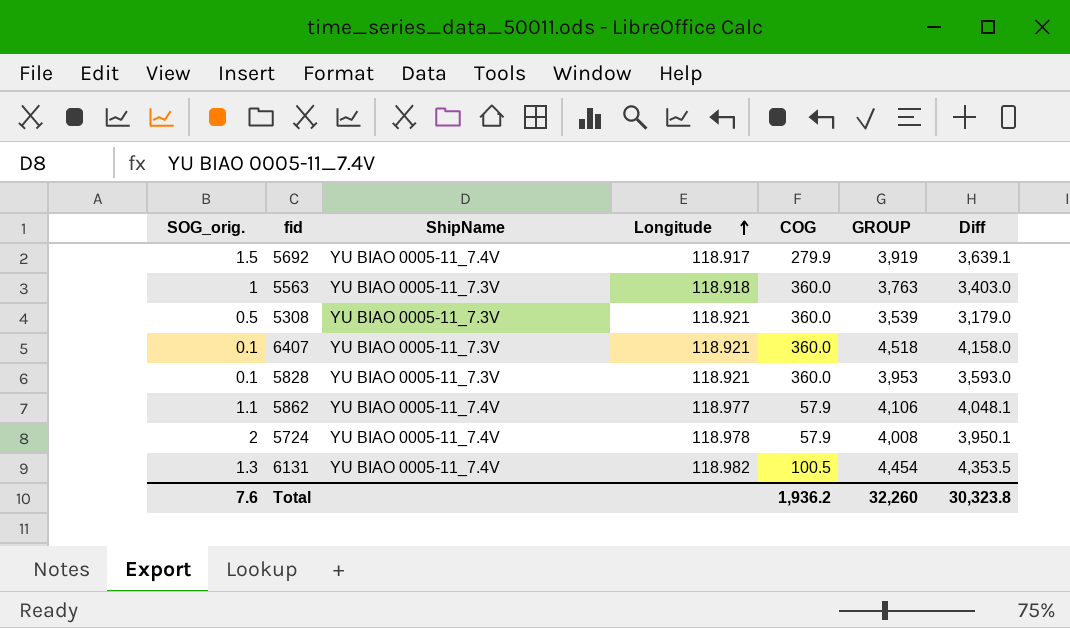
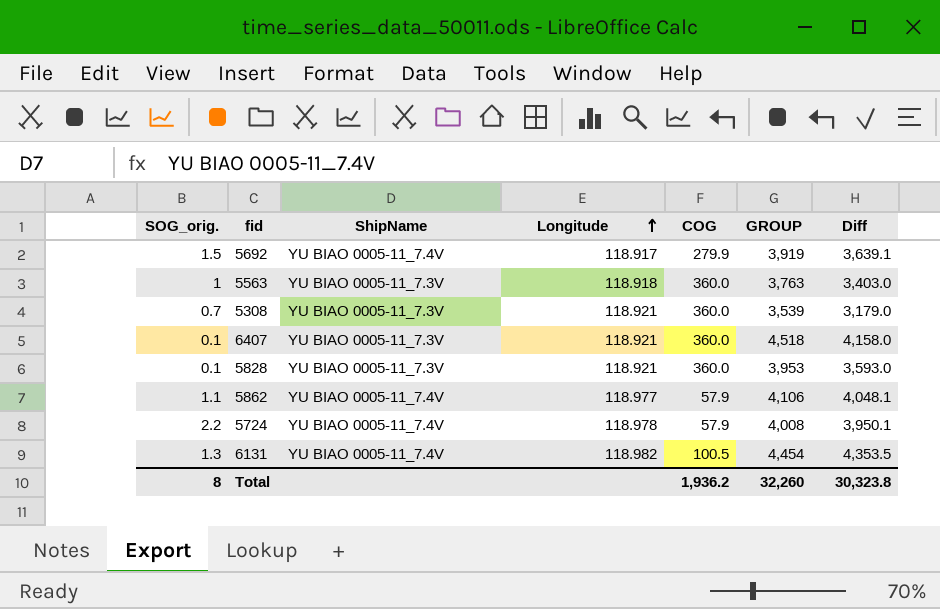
5308 | SOG_orig.: 0.5 -> 0.7
5724 | SOG_orig.: 2 -> 2.2
Total | SOG_orig.: 7.6 -> 8

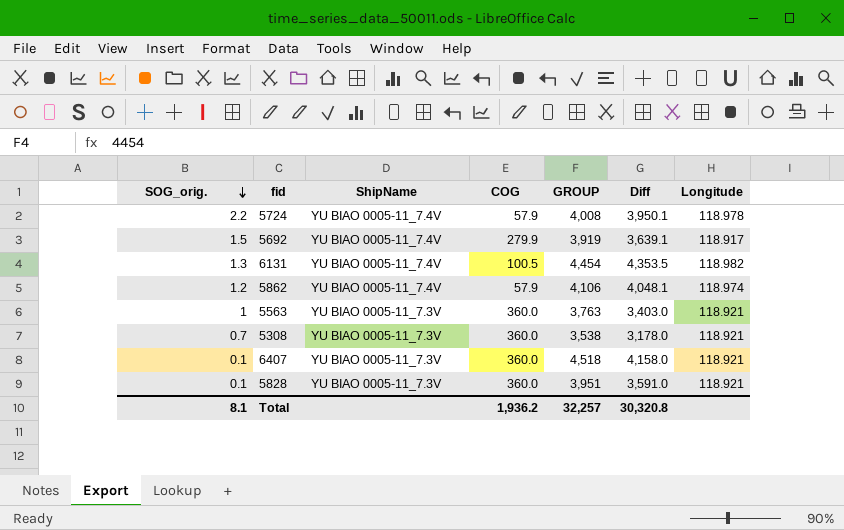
row order: Longitude ascending -> SOG_orig. descending
column Longitude | position: 4 -> 7
5862 | SOG_orig.: 1.1 -> 1.2
5862 | Longitude: 118.977 -> 118.974
5563 | Longitude: 118.918 -> 118.921
5308 | GROUP: 3,539 -> 3,538
5308 | Diff: 3,179.0 -> 3,178.0
5828 | GROUP: 3,953 -> 3,951
5828 | Diff: 3,593.0 -> 3,591.0
Total | SOG_orig.: 8 -> 8.1
Total | GROUP: 32,260 -> 32,257
Total | Diff: 30,323.8 -> 30,320.8

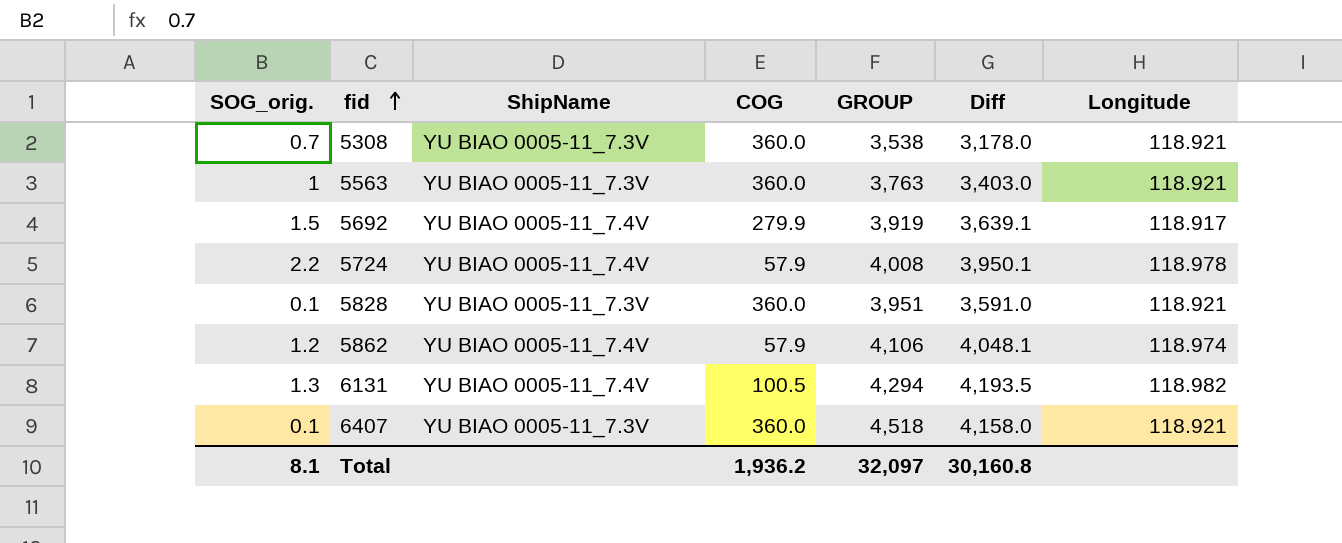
row order: SOG_orig. descending -> fid ascending
6131 | GROUP: 4,454 -> 4,294
6131 | Diff: 4,353.5 -> 4,193.5
Total | GROUP: 32,257 -> 32,097
Total | Diff: 30,320.8 -> 30,160.8

